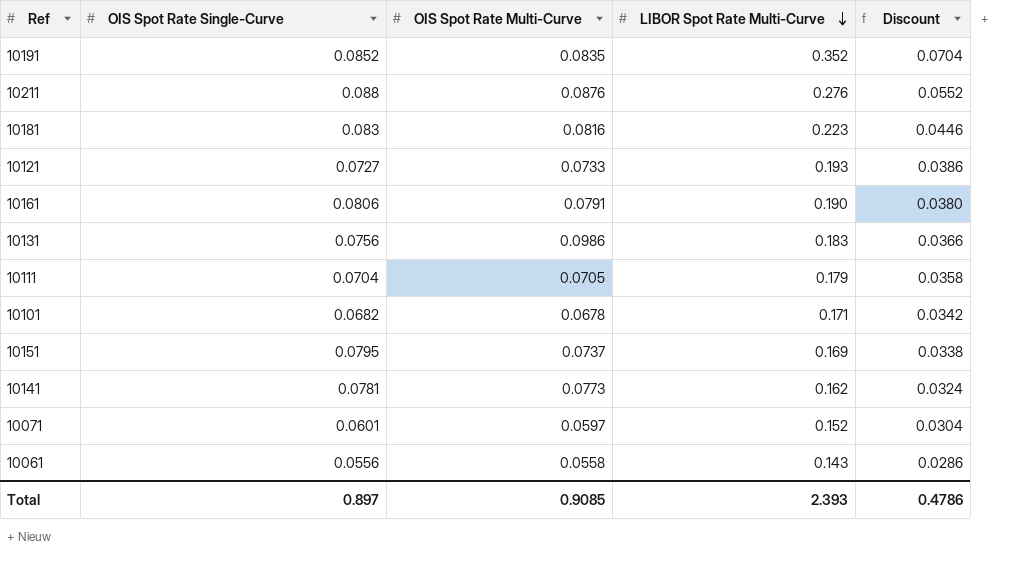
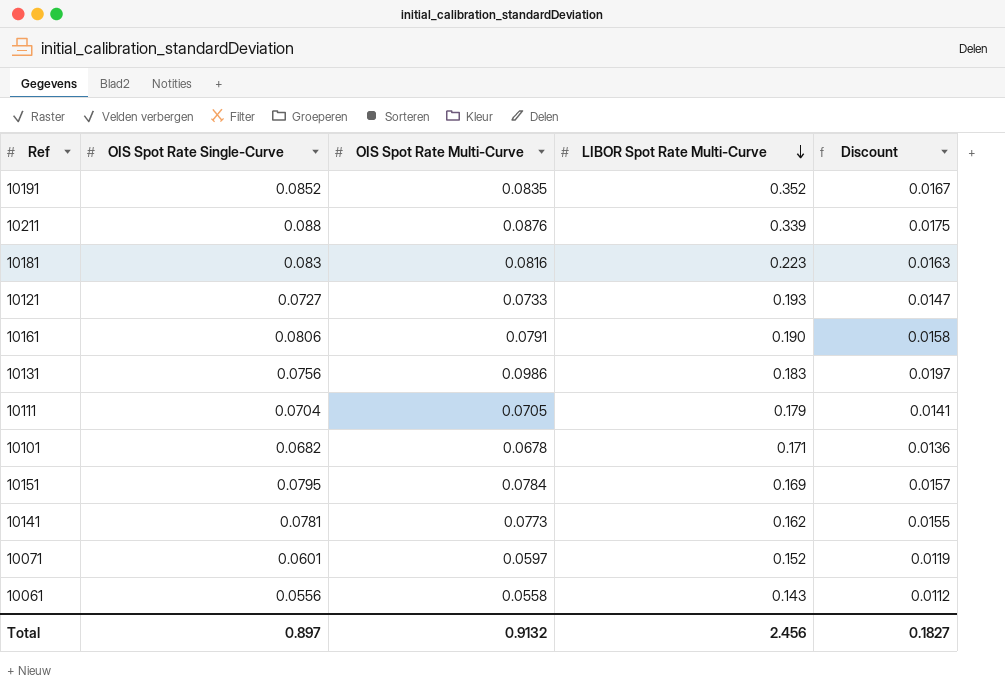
column Discount | formula: [LIBOR Spot Rate Multi-Curve] * 0.2 -> [OIS Spot Rate Multi-Curve] * 0.2
10211 | LIBOR Spot Rate Multi-Curve: 0.276 -> 0.339
10151 | OIS Spot Rate Multi-Curve: 0.0737 -> 0.0784
Total | OIS Spot Rate Multi-Curve: 0.9085 -> 0.9132
Total | LIBOR Spot Rate Multi-Curve: 2.393 -> 2.456
Total | Discount: 0.4786 -> 0.1827

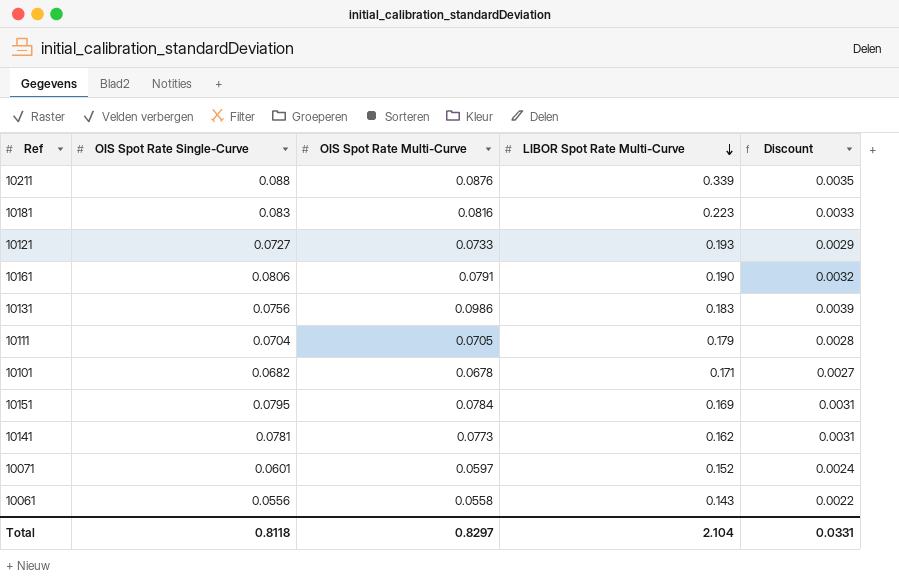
column Discount | formula: [OIS Spot Rate Multi-Curve] * 0.2 -> [OIS Spot Rate Multi-Curve] * 0.04
row 10191: 0.0852 | 0.0835 | 0.352 | 0.0167 -> none
Total | OIS Spot Rate Single-Curve: 0.897 -> 0.8118
Total | OIS Spot Rate Multi-Curve: 0.9132 -> 0.8297
Total | LIBOR Spot Rate Multi-Curve: 2.456 -> 2.104
Total | Discount: 0.1827 -> 0.0331

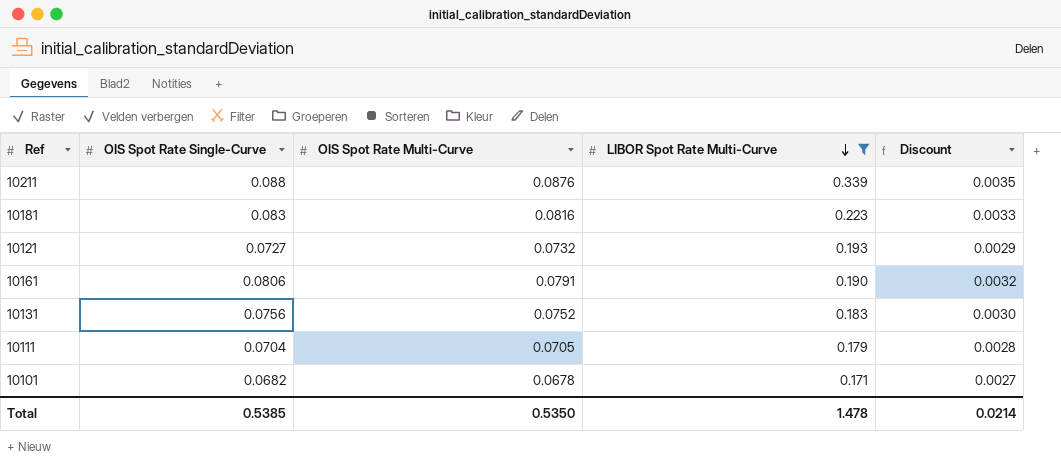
filter: none -> LIBOR Spot Rate Multi-Curve >= 0.171
10121 | OIS Spot Rate Multi-Curve: 0.0733 -> 0.0732
10131 | OIS Spot Rate Multi-Curve: 0.0986 -> 0.0752
10131 | Discount: 0.0039 -> 0.0030
Total | OIS Spot Rate Single-Curve: 0.8118 -> 0.5385
Total | OIS Spot Rate Multi-Curve: 0.8297 -> 0.5350
Total | LIBOR Spot Rate Multi-Curve: 2.104 -> 1.478
Total | Discount: 0.0331 -> 0.0214

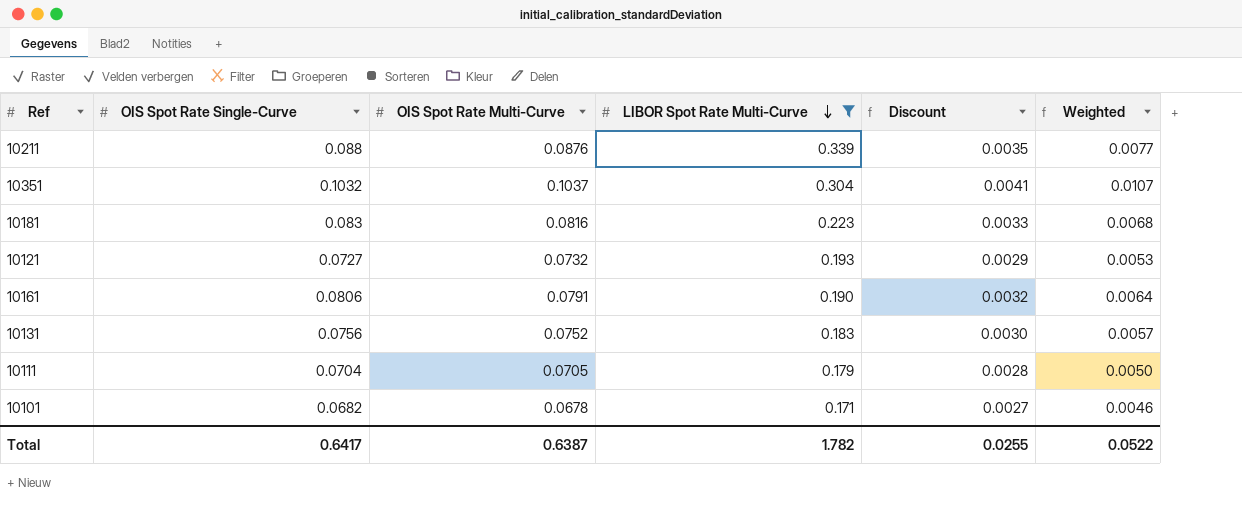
column Weighted | formula: none -> [OIS Spot Rate Single-Curve] * [OIS Spot Rate Multi-Curve]
row 10351: none -> 0.1032 | 0.1037 | 0.304 | 0.0041 | 0.0107
Total | OIS Spot Rate Single-Curve: 0.5385 -> 0.6417
Total | OIS Spot Rate Multi-Curve: 0.5350 -> 0.6387
Total | LIBOR Spot Rate Multi-Curve: 1.478 -> 1.782
Total | Discount: 0.0214 -> 0.0255

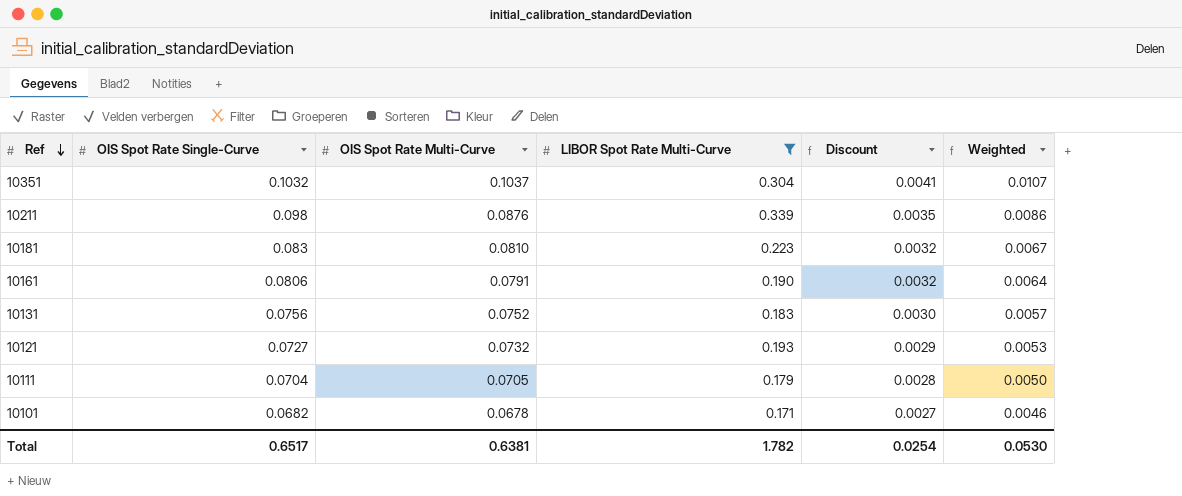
row order: LIBOR Spot Rate Multi-Curve descending -> Ref descending
10211 | OIS Spot Rate Single-Curve: 0.088 -> 0.098
10211 | Weighted: 0.0077 -> 0.0086
10181 | OIS Spot Rate Multi-Curve: 0.0816 -> 0.0810
10181 | Discount: 0.0033 -> 0.0032
10181 | Weighted: 0.0068 -> 0.0067
Total | OIS Spot Rate Single-Curve: 0.6417 -> 0.6517
Total | OIS Spot Rate Multi-Curve: 0.6387 -> 0.6381
Total | Discount: 0.0255 -> 0.0254
Total | Weighted: 0.0522 -> 0.0530

